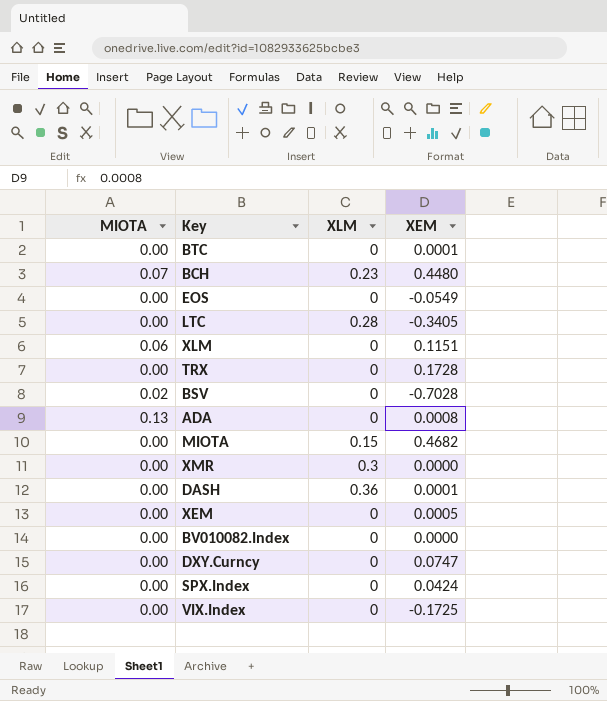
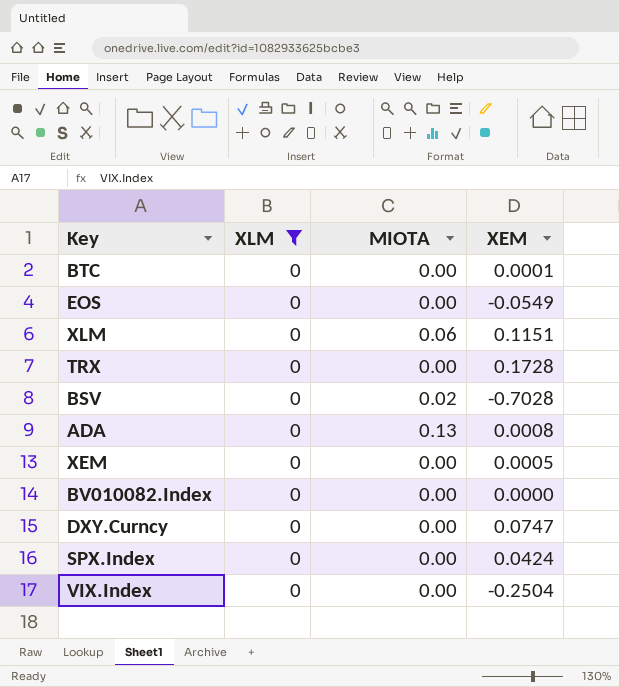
filter: none -> XLM = 0
column MIOTA | position: 1 -> 3
VIX.Index | XEM: -0.1725 -> -0.2504

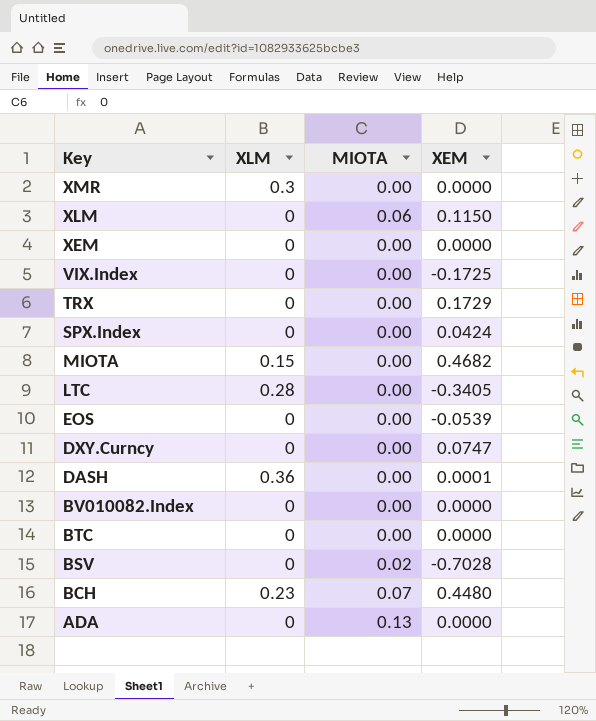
filter: XLM = 0 -> none
row order: none -> Key descending
XLM | XEM: 0.1151 -> 0.1150
XEM | XEM: 0.0005 -> 0.0000
VIX.Index | XEM: -0.2504 -> -0.1725
TRX | XEM: 0.1728 -> 0.1729
EOS | XEM: -0.0549 -> -0.0539
BTC | XEM: 0.0001 -> 0.0000
ADA | XEM: 0.0008 -> 0.0000

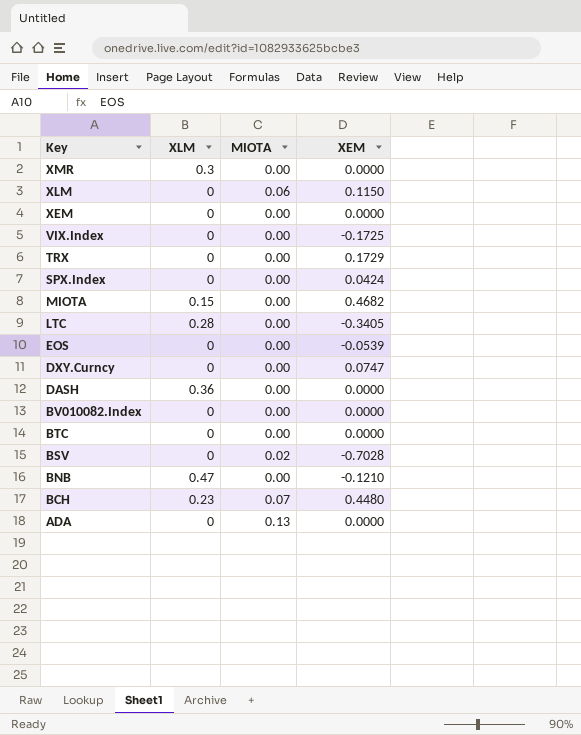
DASH | XEM: 0.0001 -> 0.0000
row BNB: none -> 0.47 | 0.00 | -0.1210

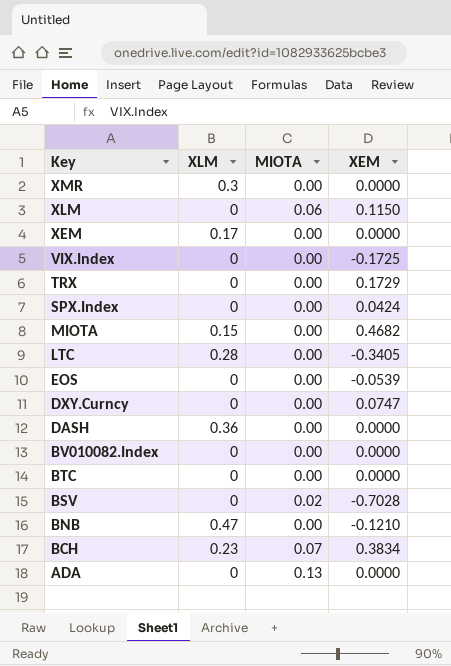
XEM | XLM: 0 -> 0.17
BCH | XEM: 0.4480 -> 0.3834

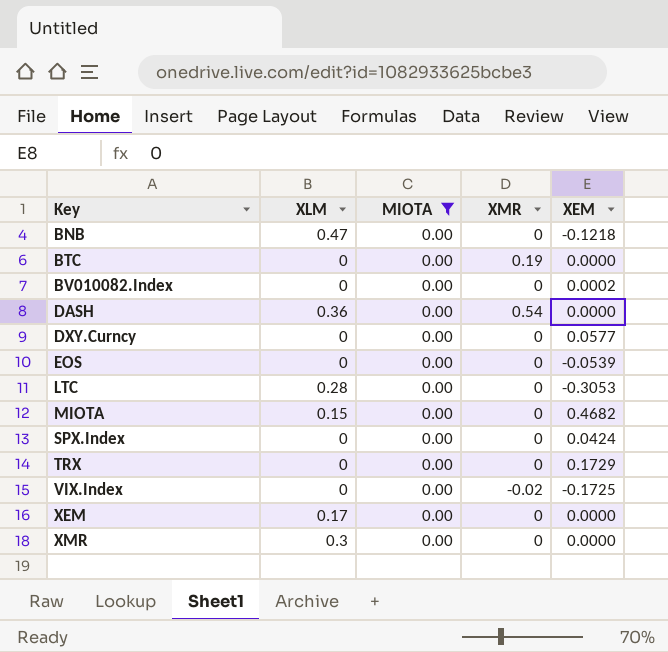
filter: none -> MIOTA = 0.00
row order: Key descending -> Key ascending
column XMR | position: none -> 4
BNB | XEM: -0.1210 -> -0.1218
BV010082.Index | XEM: 0.0000 -> 0.0002
DXY.Curncy | XEM: 0.0747 -> 0.0577
LTC | XEM: -0.3405 -> -0.3053

